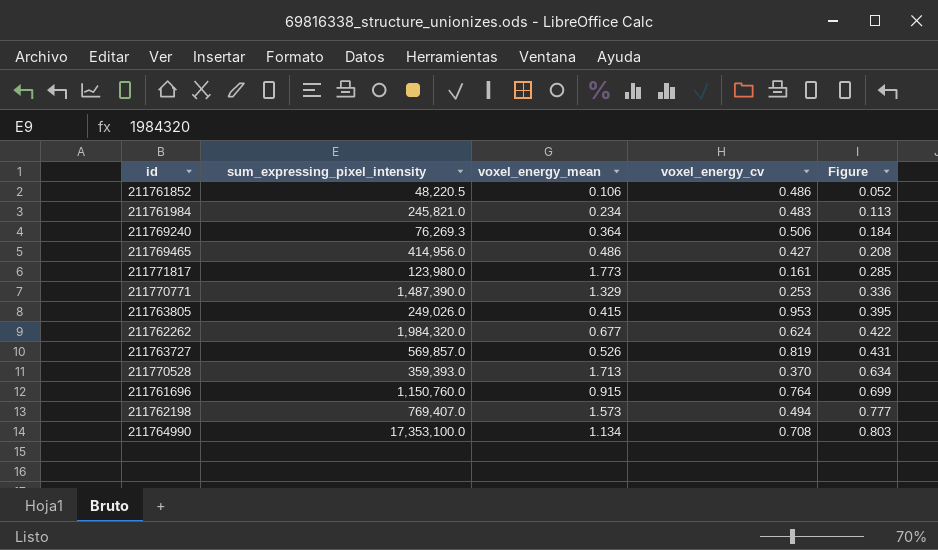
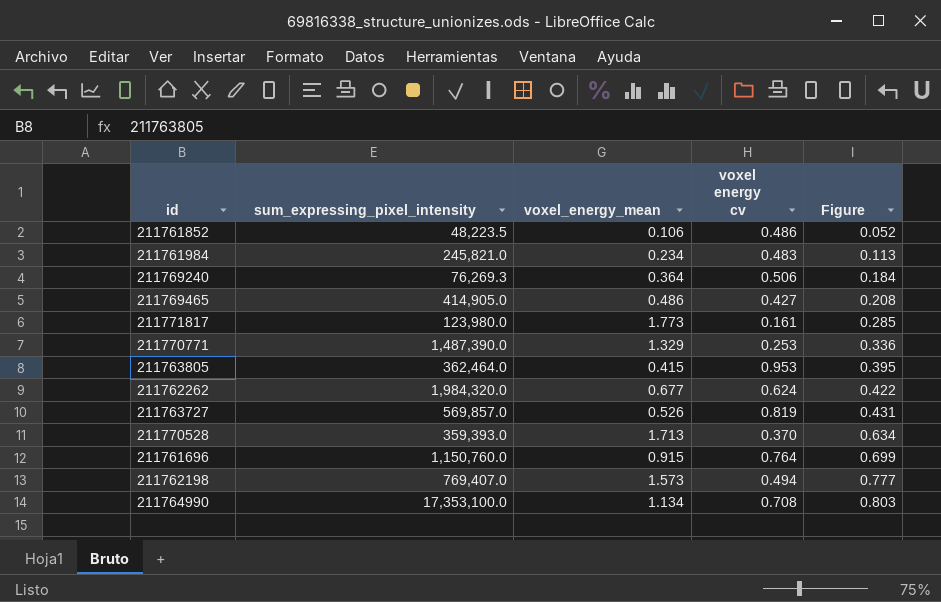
column name: voxel_energy_cv -> voxel energy cv
211761852 | sum_expressing_pixel_intensity: 48,220.5 -> 48,223.5
211769465 | sum_expressing_pixel_intensity: 414,956.0 -> 414,905.0
211763805 | sum_expressing_pixel_intensity: 249,026.0 -> 362,464.0

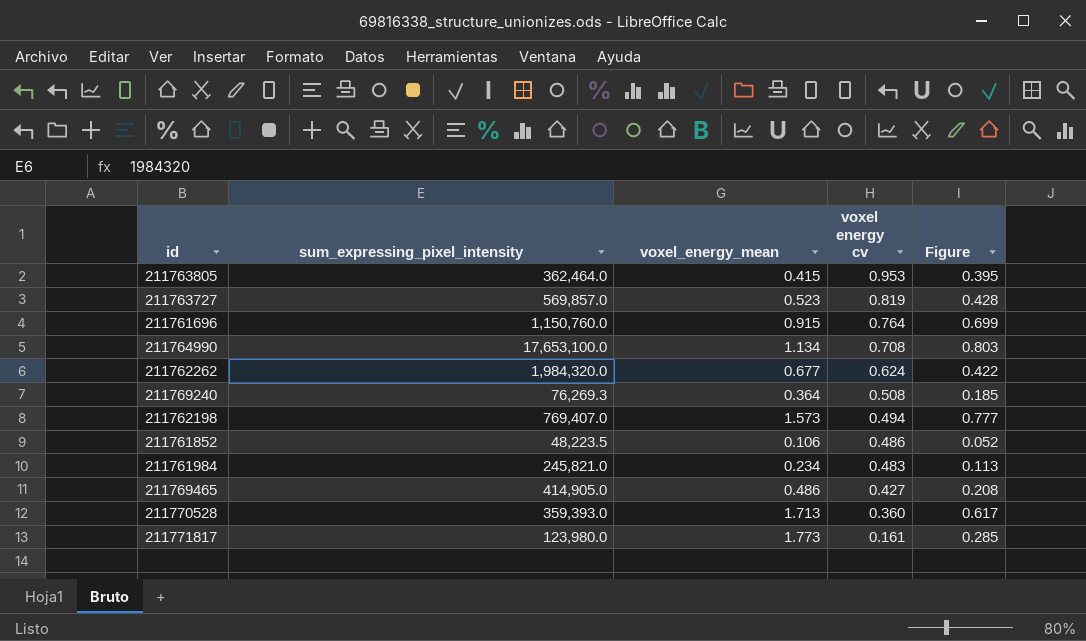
row order: Figure ascending -> voxel energy cv descending
row 211770771: 1,487,390.0 | 1.329 | 0.253 | 0.336 -> none
211763727 | voxel_energy_mean: 0.526 -> 0.523
211763727 | Figure: 0.431 -> 0.428
211764990 | sum_expressing_pixel_intensity: 17,353,100.0 -> 17,653,100.0
211769240 | voxel energy cv: 0.506 -> 0.508
211769240 | Figure: 0.184 -> 0.185
211770528 | voxel energy cv: 0.370 -> 0.360
211770528 | Figure: 0.634 -> 0.617

